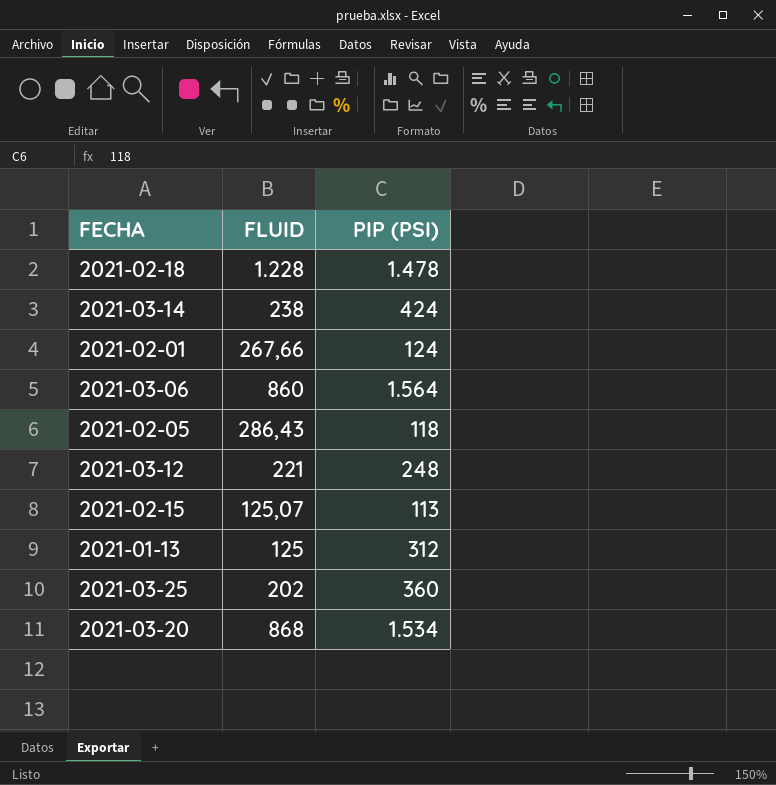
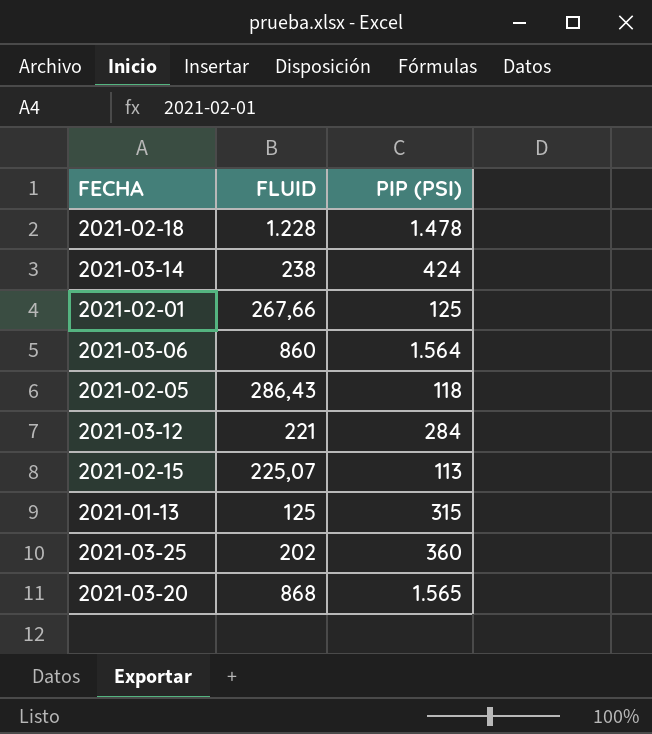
2021-02-01 | PIP (PSI): 124 -> 125
2021-03-12 | PIP (PSI): 248 -> 284
2021-02-15 | FLUID: 125,07 -> 225,07
2021-01-13 | PIP (PSI): 312 -> 315
2021-03-20 | PIP (PSI): 1.534 -> 1.565

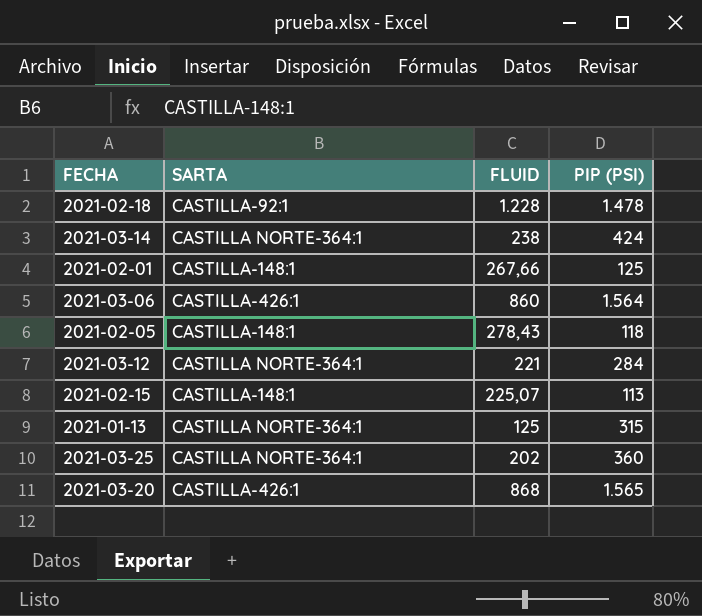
column SARTA | position: none -> 2
2021-02-05 | FLUID: 286,43 -> 278,43

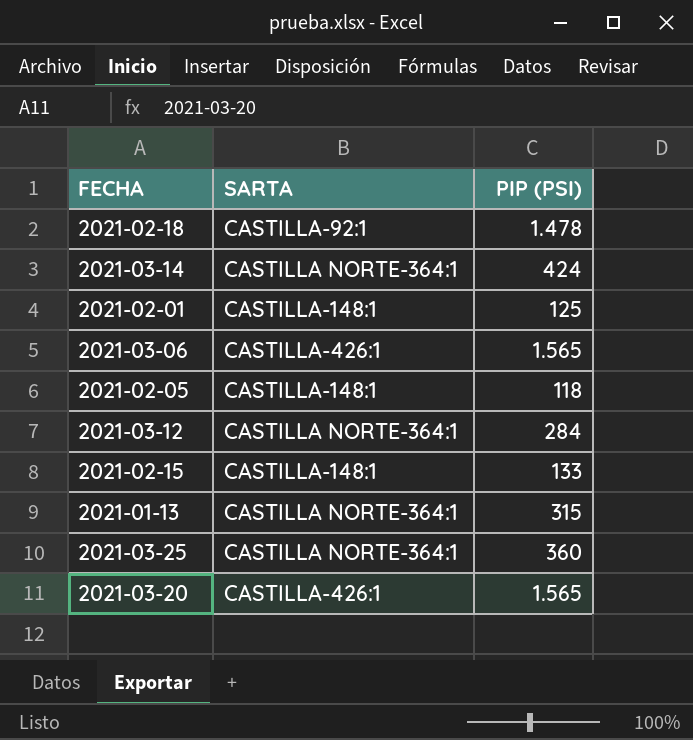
column FLUID | position: 3 -> none
2021-03-06 | PIP (PSI): 1.564 -> 1.565
2021-02-15 | PIP (PSI): 113 -> 133

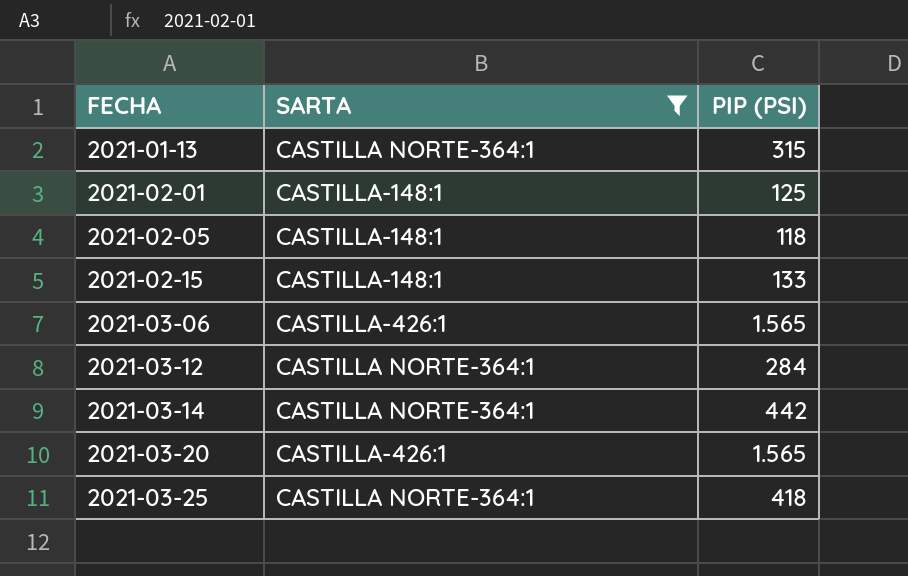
filter: none -> SARTA != CASTILLA-92:1
row order: none -> FECHA ascending
2021-03-14 | PIP (PSI): 424 -> 442
2021-03-25 | PIP (PSI): 360 -> 418

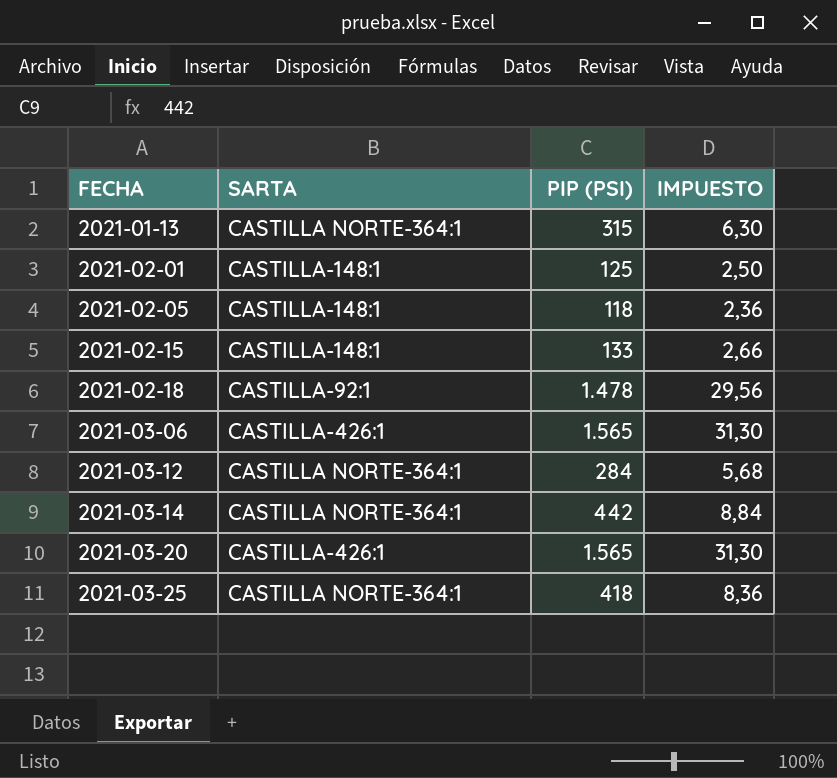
filter: SARTA != CASTILLA-92:1 -> none
column IMPUESTO | formula: none -> [PIP (PSI)] * 0,02

